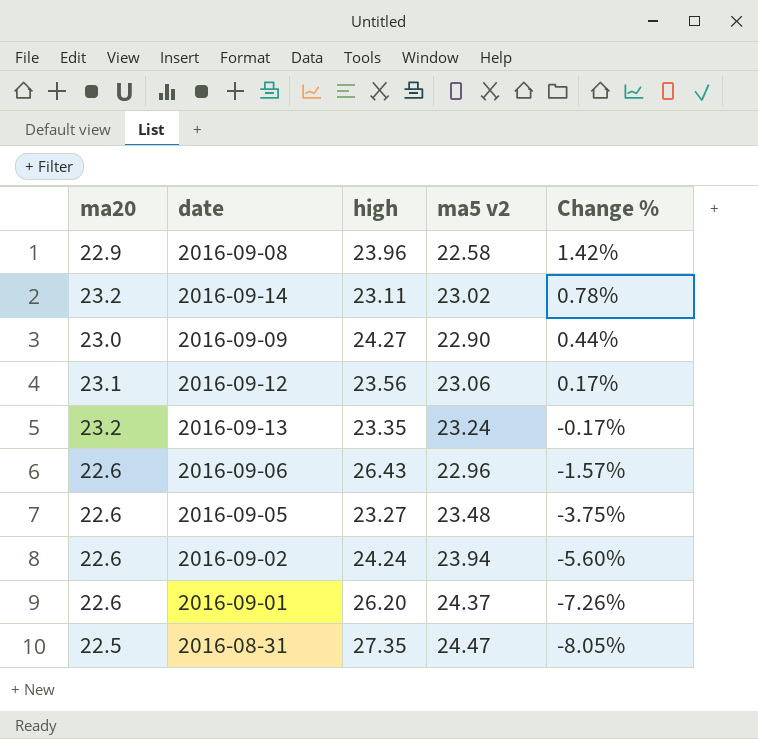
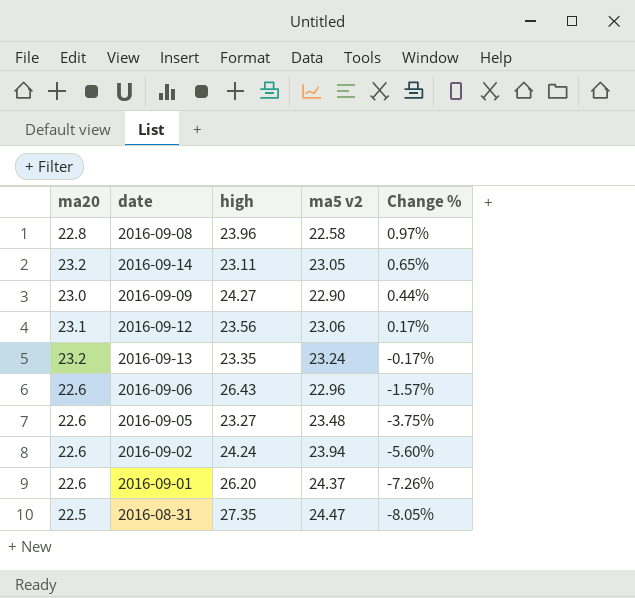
2016-09-08 | ma20: 22.9 -> 22.8
2016-09-08 | Change %: 1.42% -> 0.97%
2016-09-14 | ma5 v2: 23.02 -> 23.05
2016-09-14 | Change %: 0.78% -> 0.65%

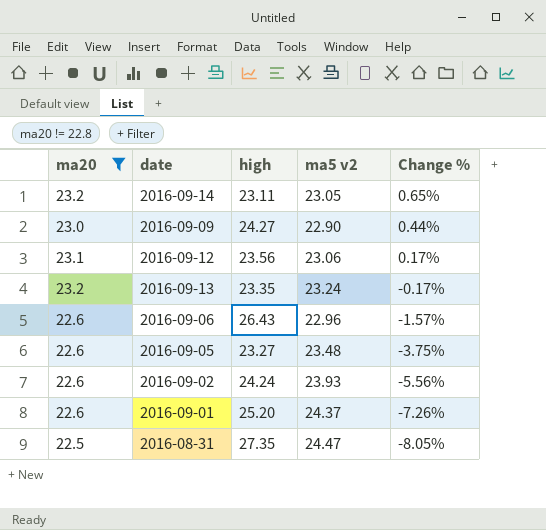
filter: none -> ma20 != 22.8
2016-09-02 | ma5 v2: 23.94 -> 23.93
2016-09-02 | Change %: -5.60% -> -5.56%
2016-09-01 | high: 26.20 -> 25.20

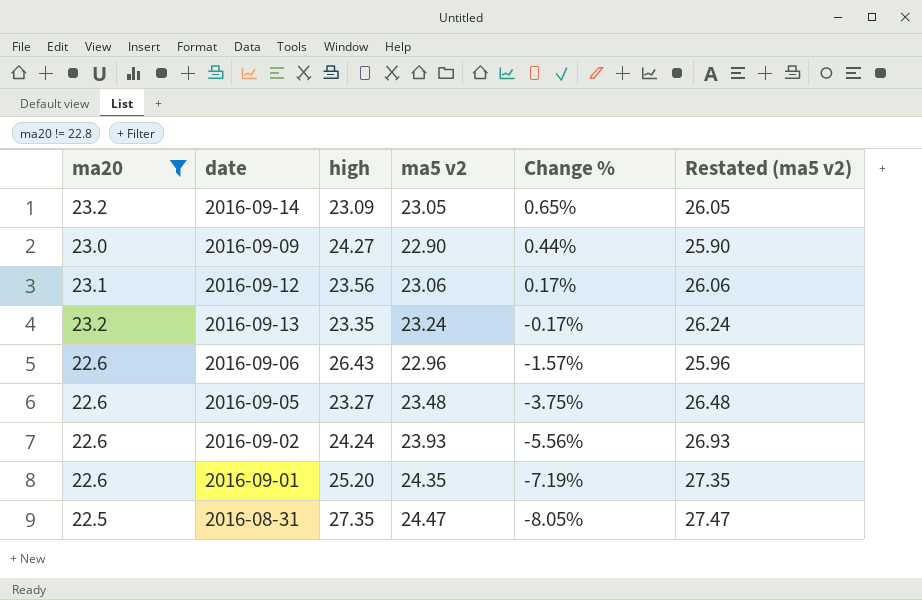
column Restated (ma5 v2) | formula: none -> [ma5 v2] + 3
2016-09-14 | high: 23.11 -> 23.09
2016-09-01 | ma5 v2: 24.37 -> 24.35
2016-09-01 | Change %: -7.26% -> -7.19%

